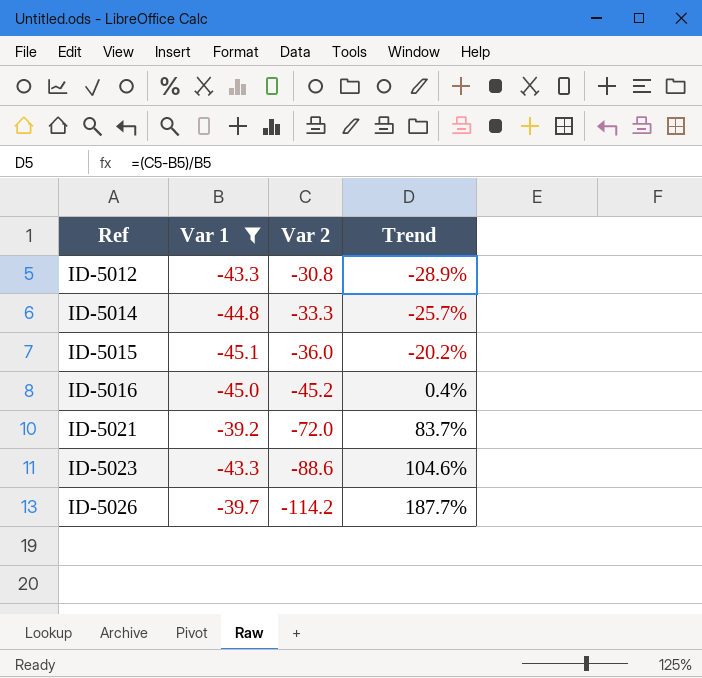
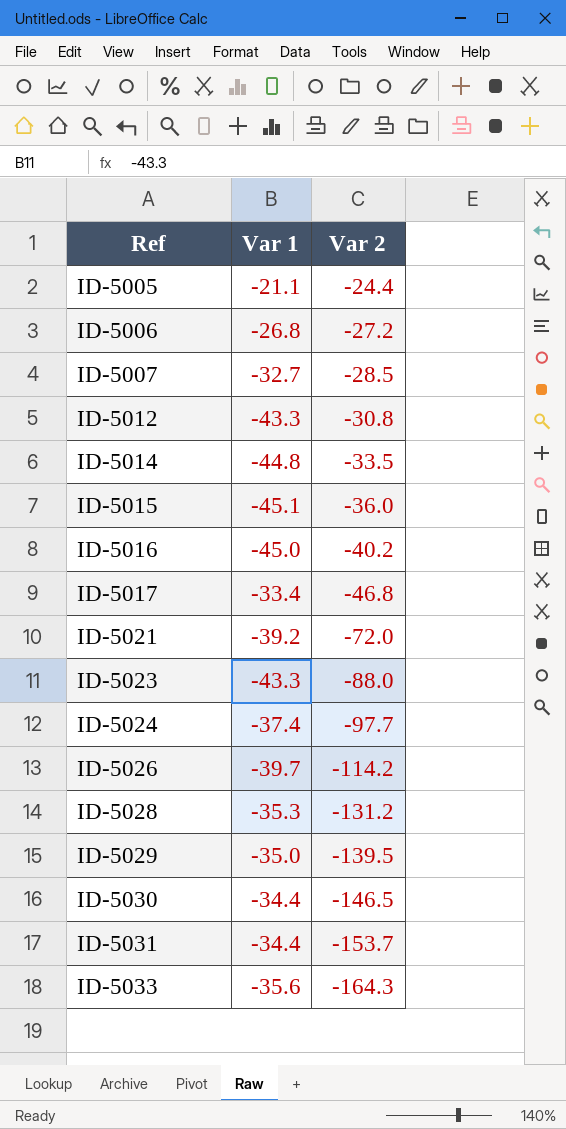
filter: Var 1 <= -39.2 -> none
column Trend | formula: ([Var 2] - [Var 1]) / [Var 1] -> none
ID-5014 | Var 2: -33.3 -> -33.5
ID-5016 | Var 2: -45.2 -> -40.2
ID-5023 | Var 2: -88.6 -> -88.0

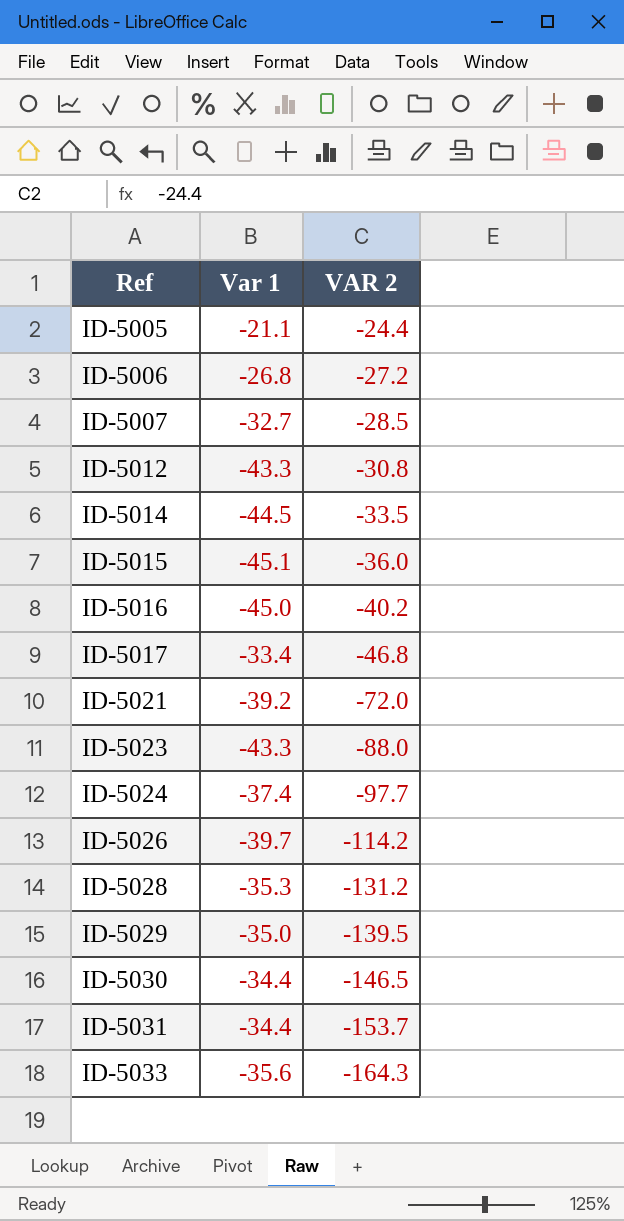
column name: Var 2 -> VAR 2
ID-5014 | Var 1: -44.8 -> -44.5

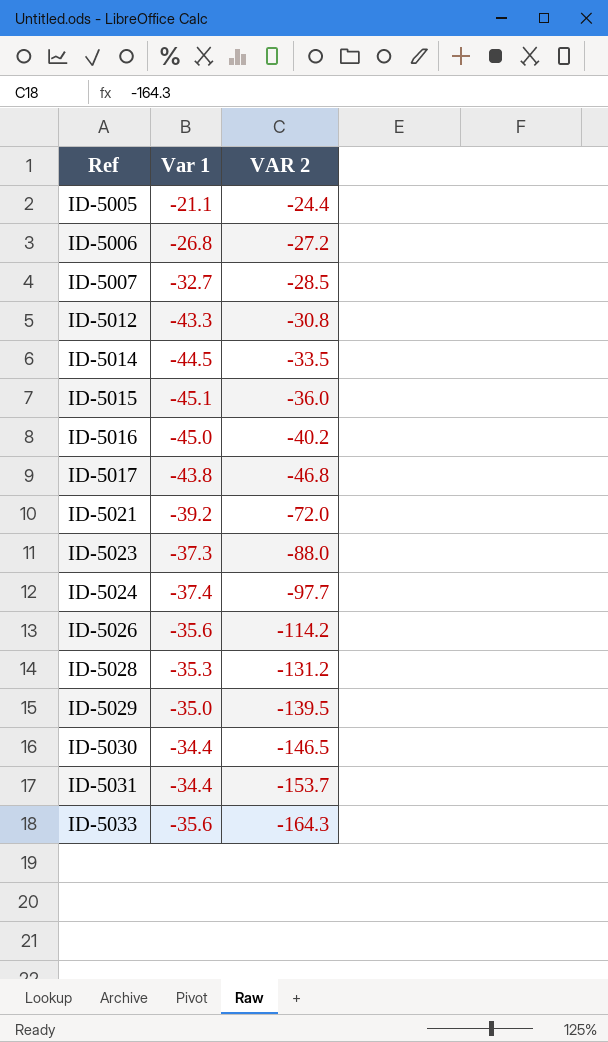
ID-5017 | Var 1: -33.4 -> -43.8
ID-5023 | Var 1: -43.3 -> -37.3
ID-5026 | Var 1: -39.7 -> -35.6

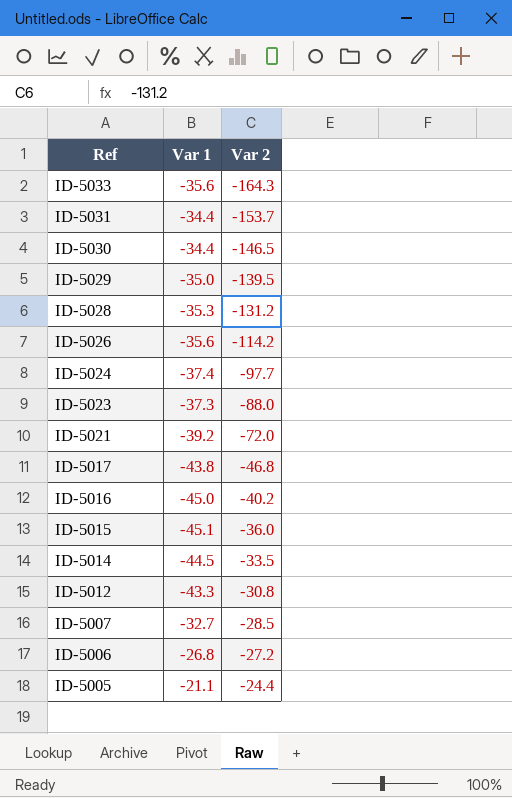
row order: Ref ascending -> Ref descending
column name: VAR 2 -> Var 2

